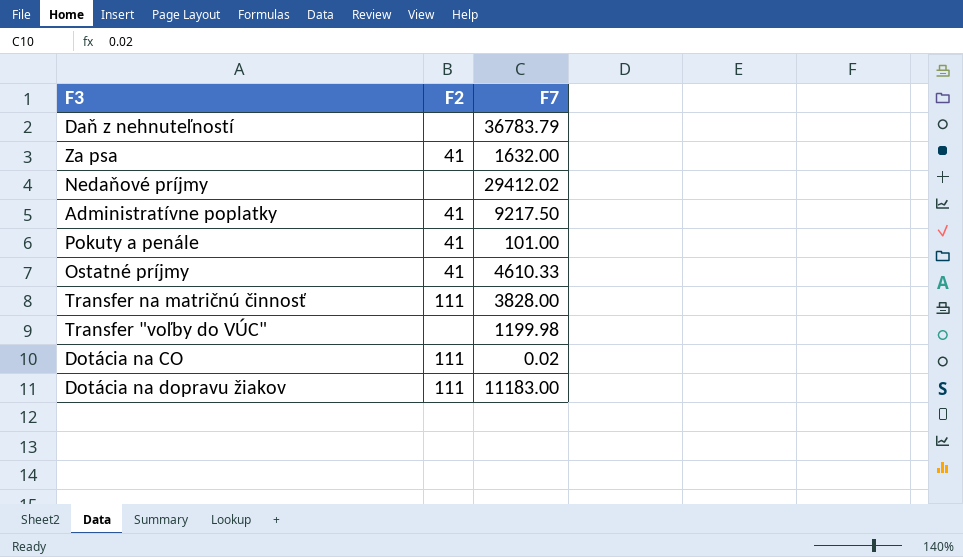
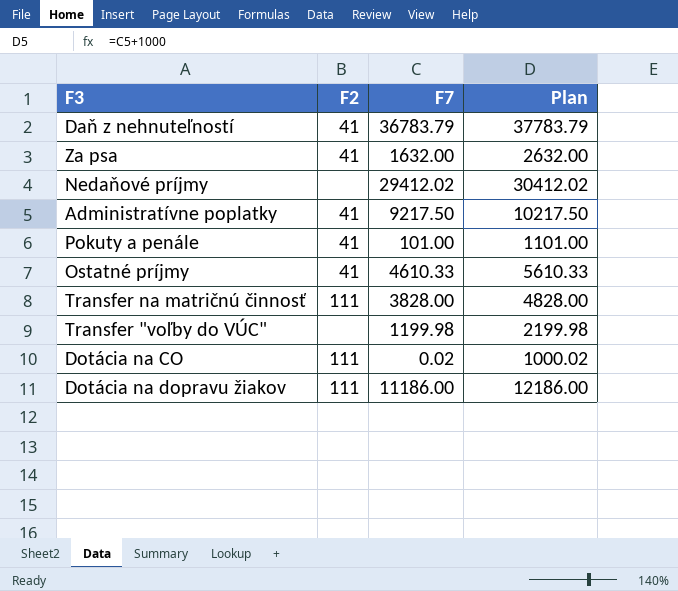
column Plan | formula: none -> [F7] + 1000
Daň z nehnuteľností | F2: none -> 41
Dotácia na dopravu žiakov | F7: 11183.00 -> 11186.00

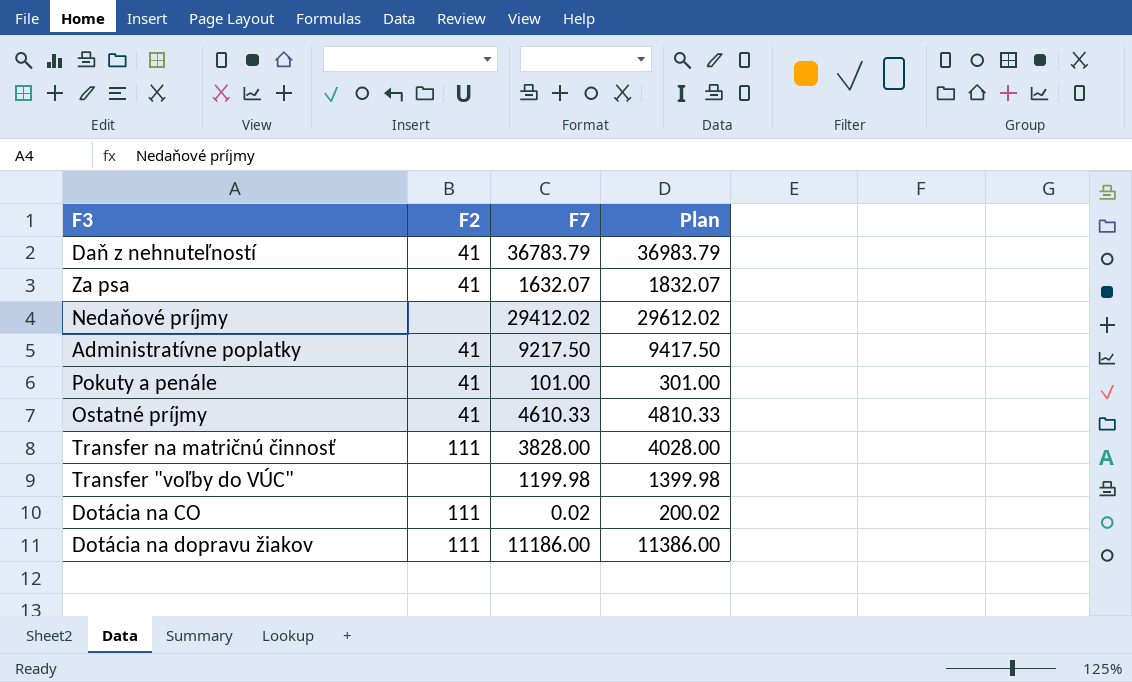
column Plan | formula: [F7] + 1000 -> [F7] + 200
Za psa | F7: 1632.00 -> 1632.07

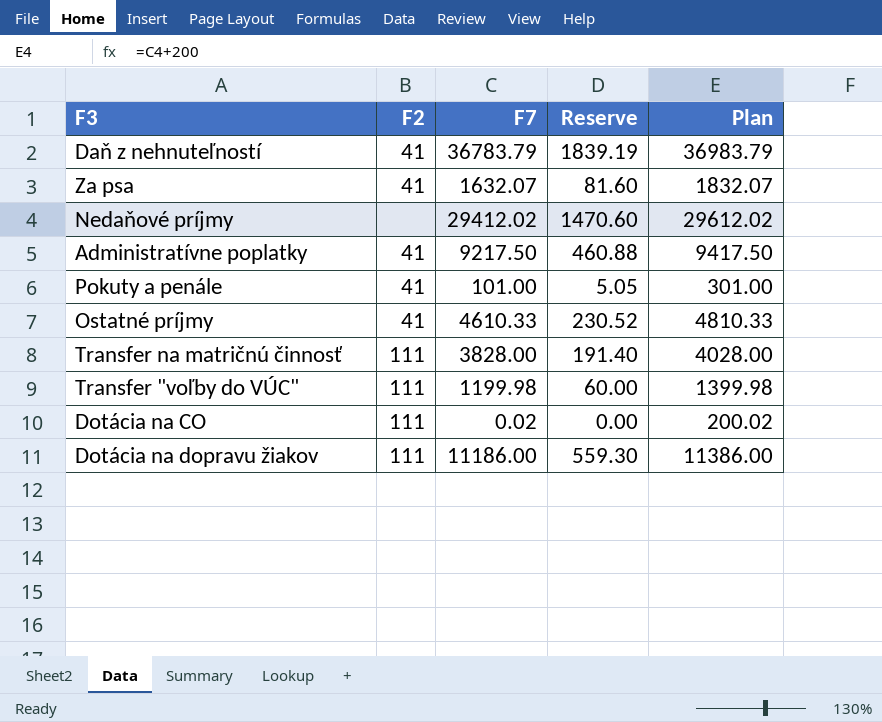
column Reserve | formula: none -> [F7] * 0.05
Transfer "voľby do VÚC" | F2: none -> 111

